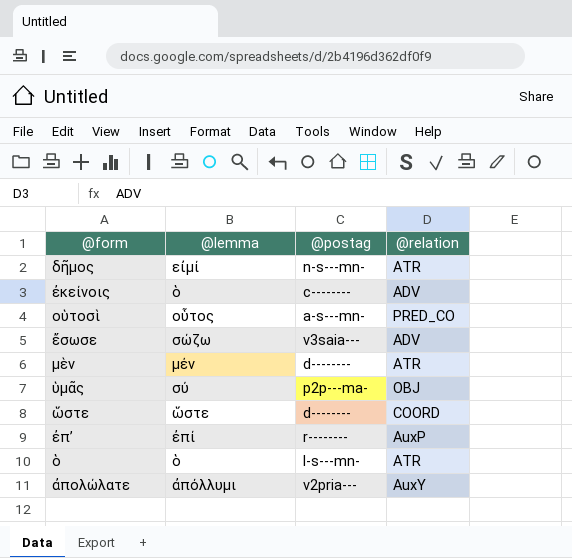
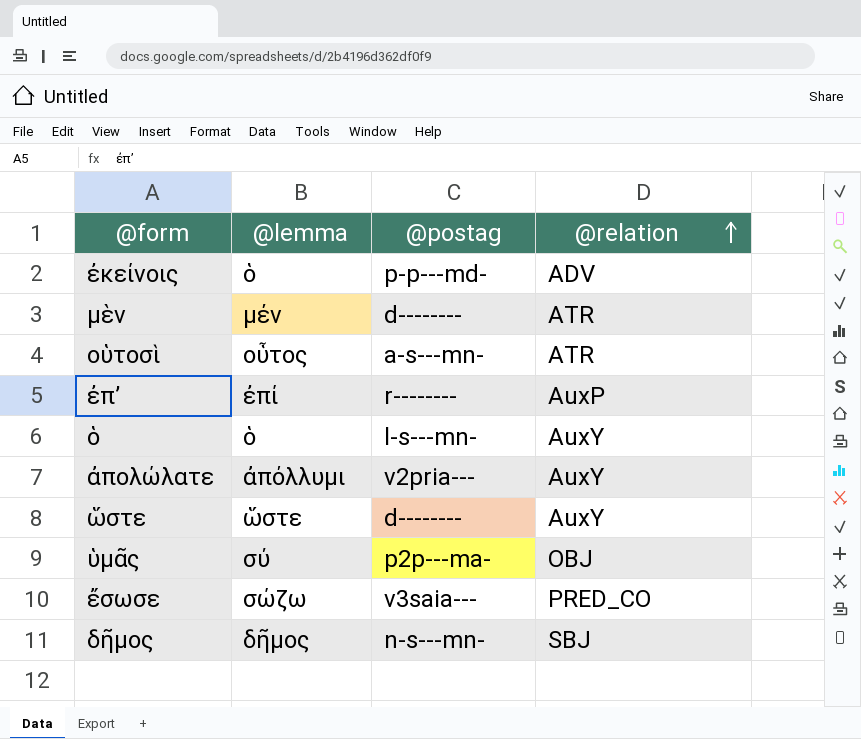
row order: none -> @relation ascending
ἐκείνοις | @postag: c-------- -> p-p---md-
οὑτοσὶ | @relation: PRED_CO -> ATR
ὁ | @relation: ATR -> AuxY
ὥστε | @relation: COORD -> AuxY
ἔσωσε | @relation: ADV -> PRED_CO
δῆμος | @lemma: εἰμί -> δῆμος
δῆμος | @relation: ATR -> SBJ

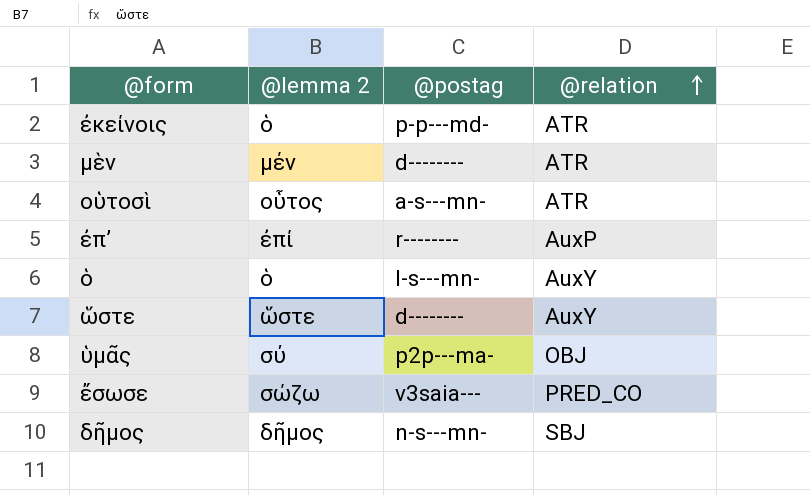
column name: @lemma -> @lemma 2
row ἀπολώλατε: ἀπόλλυμι | v2pria--- | AuxY -> none
ἐκείνοις | @relation: ADV -> ATR

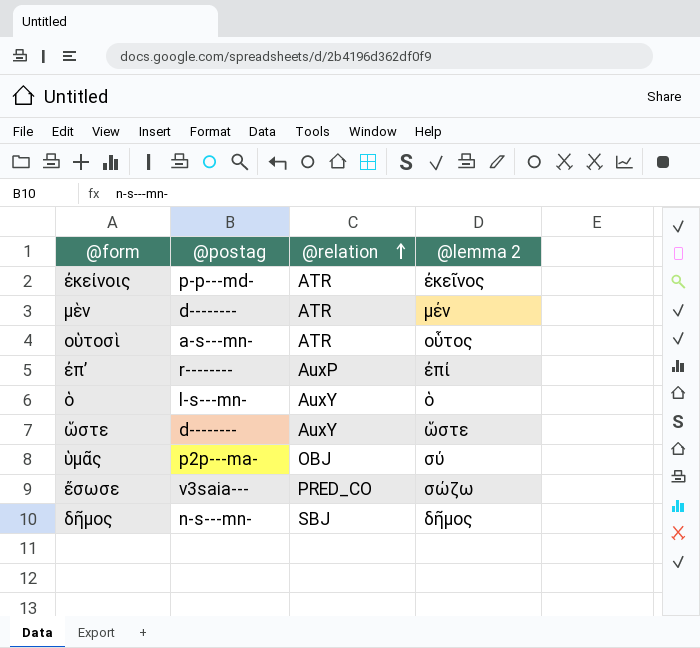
column @lemma 2 | position: 2 -> 4
ἐκείνοις | @lemma 2: ὁ -> ἐκεῖνος

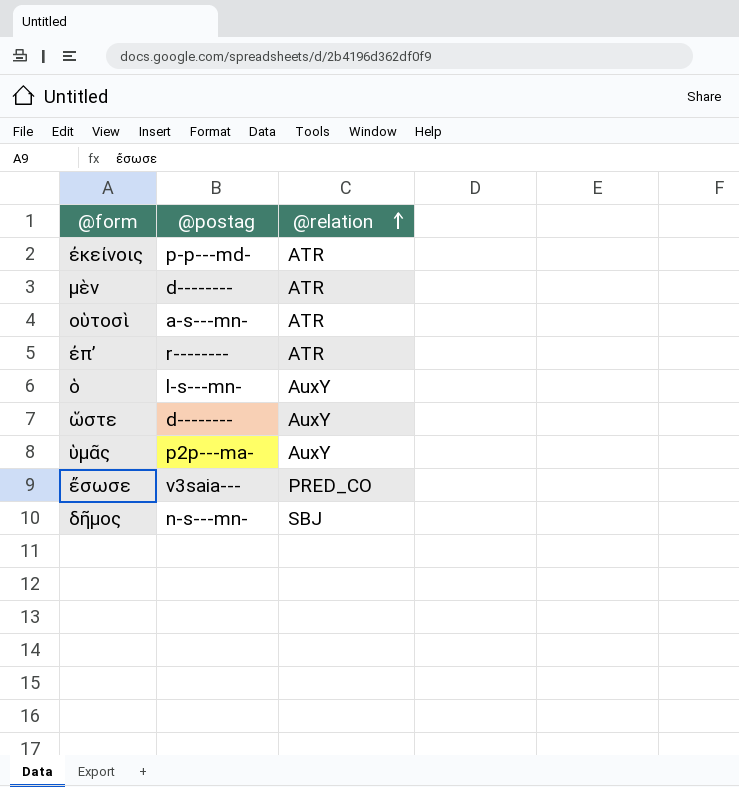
column @lemma 2 | position: 4 -> none
ἐπʼ | @relation: AuxP -> ATR
ὑμᾶς | @relation: OBJ -> AuxY

